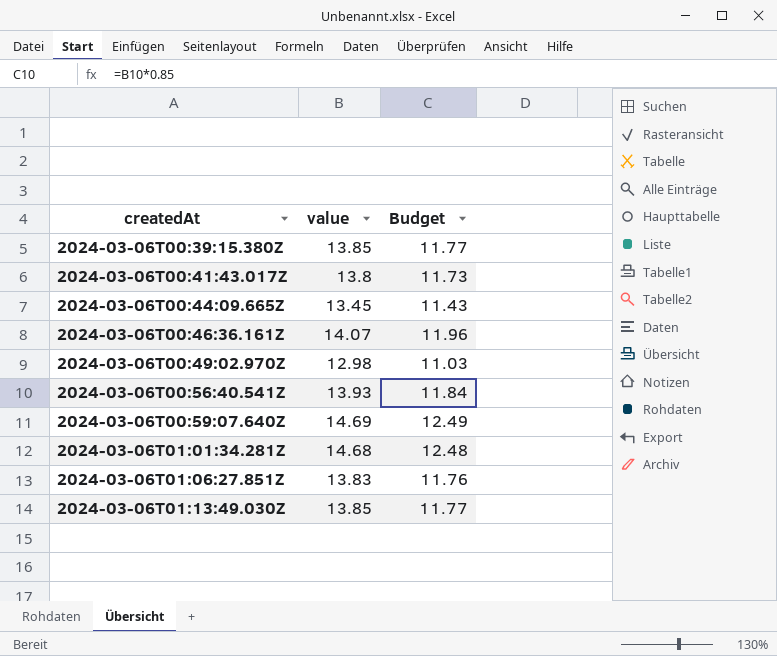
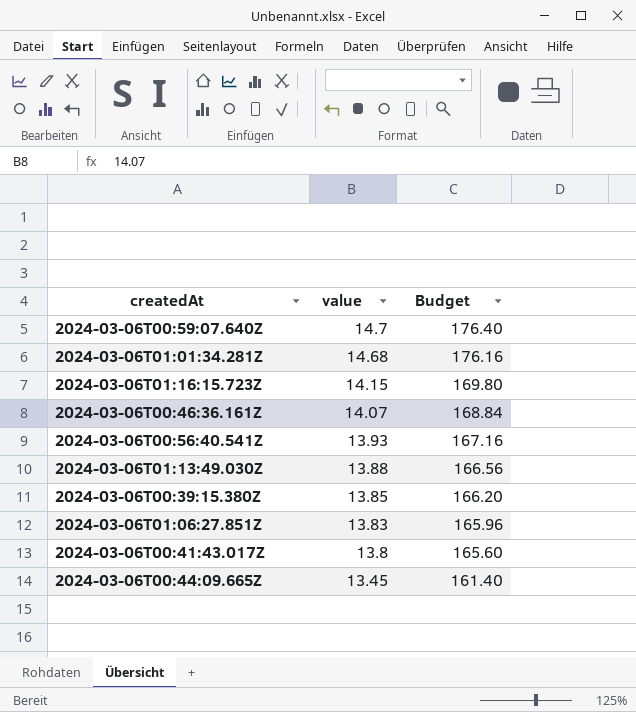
row order: createdAt ascending -> value descending
column Budget | formula: [value] * 0.85 -> [value] * 12
row 2024-03-06T00:49:02.970Z: 12.98 | 11.03 -> none
2024-03-06T00:59:07.640Z | value: 14.69 -> 14.7
row 2024-03-06T01:16:15.723Z: none -> 14.15 | 169.80
2024-03-06T01:13:49.030Z | value: 13.85 -> 13.88

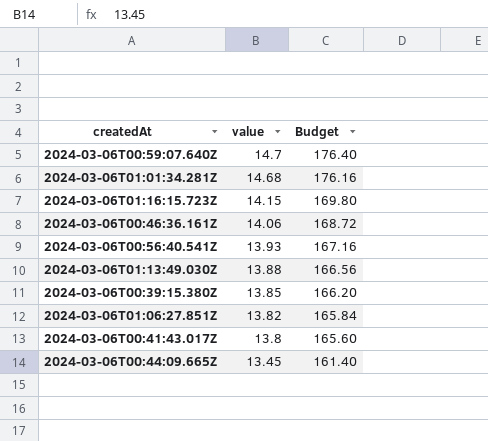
2024-03-06T00:46:36.161Z | value: 14.07 -> 14.06
2024-03-06T00:46:36.161Z | Budget: 168.84 -> 168.72
2024-03-06T01:06:27.851Z | value: 13.83 -> 13.82
2024-03-06T01:06:27.851Z | Budget: 165.96 -> 165.84

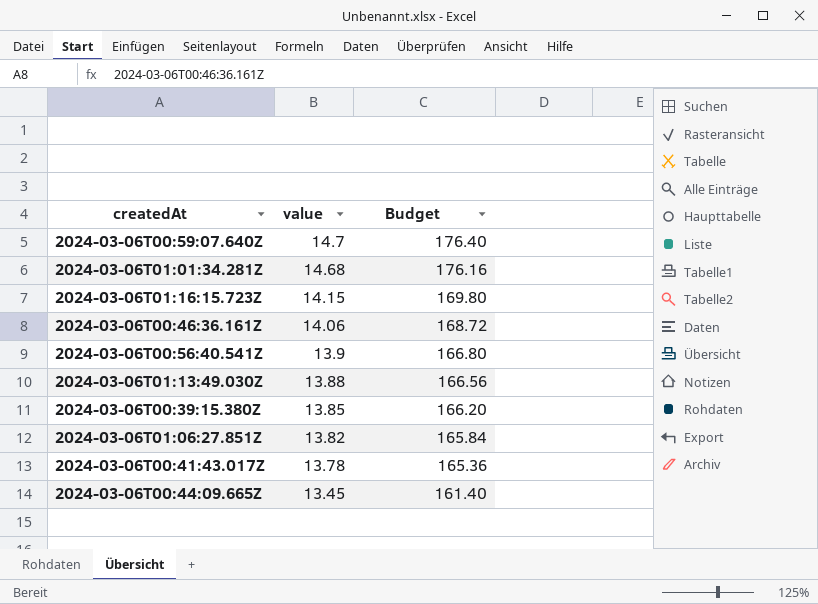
2024-03-06T00:56:40.541Z | value: 13.93 -> 13.9
2024-03-06T00:56:40.541Z | Budget: 167.16 -> 166.80
2024-03-06T00:41:43.017Z | value: 13.8 -> 13.78
2024-03-06T00:41:43.017Z | Budget: 165.60 -> 165.36

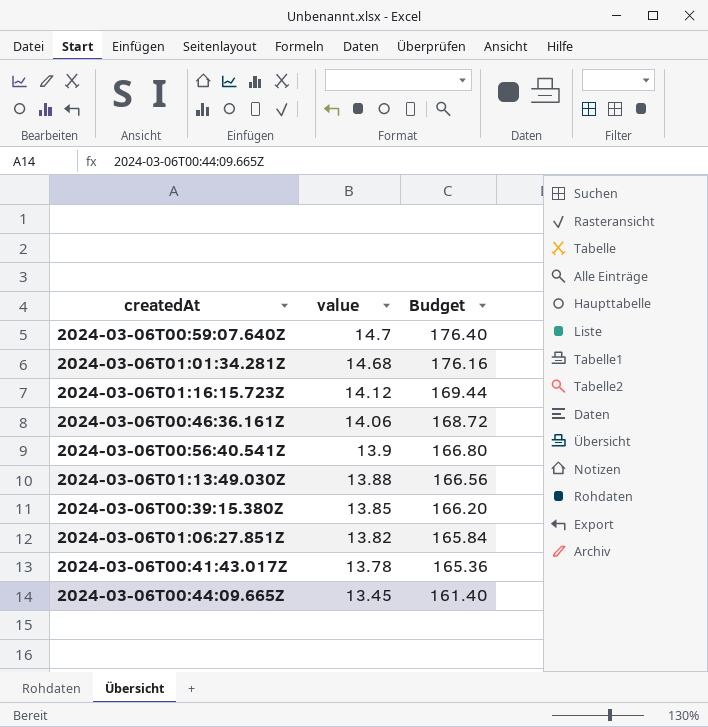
2024-03-06T01:16:15.723Z | value: 14.15 -> 14.12
2024-03-06T01:16:15.723Z | Budget: 169.80 -> 169.44

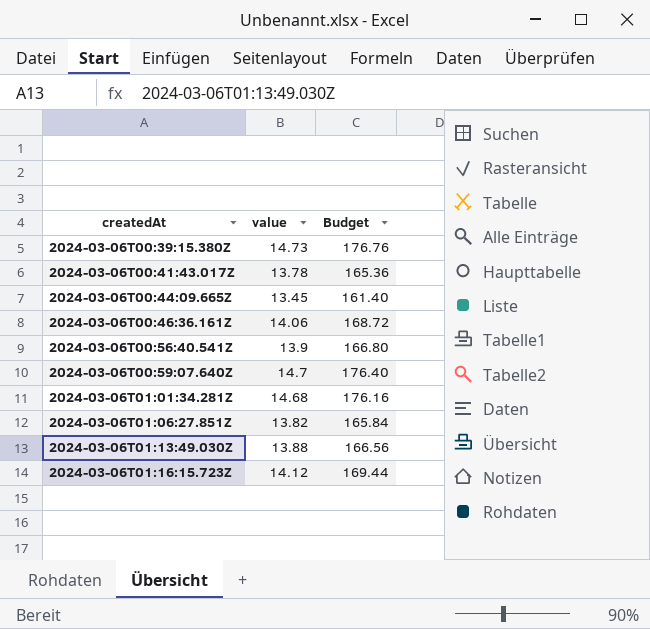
row order: value descending -> createdAt ascending
2024-03-06T00:39:15.380Z | value: 13.85 -> 14.73
2024-03-06T00:39:15.380Z | Budget: 166.20 -> 176.76

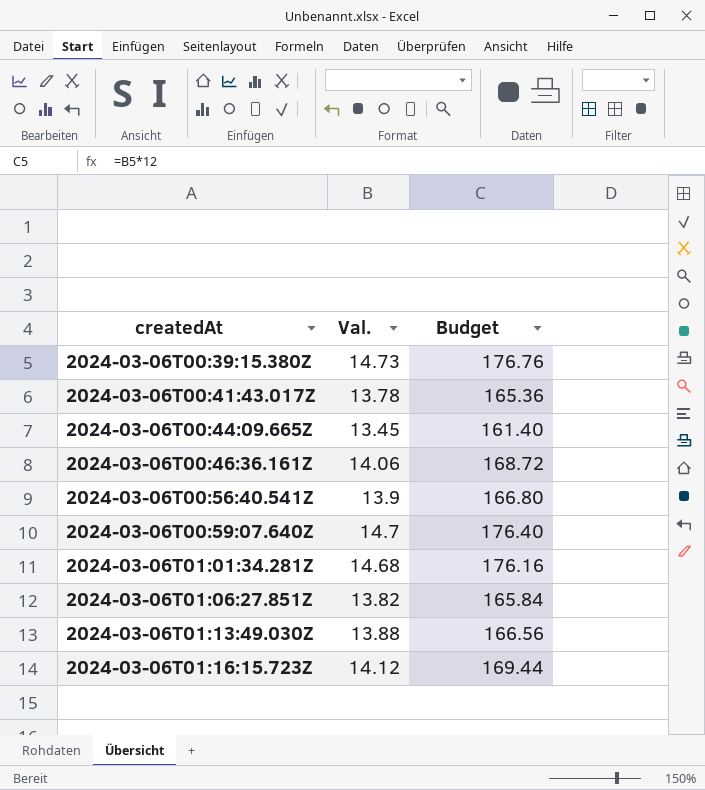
column name: value -> Val.

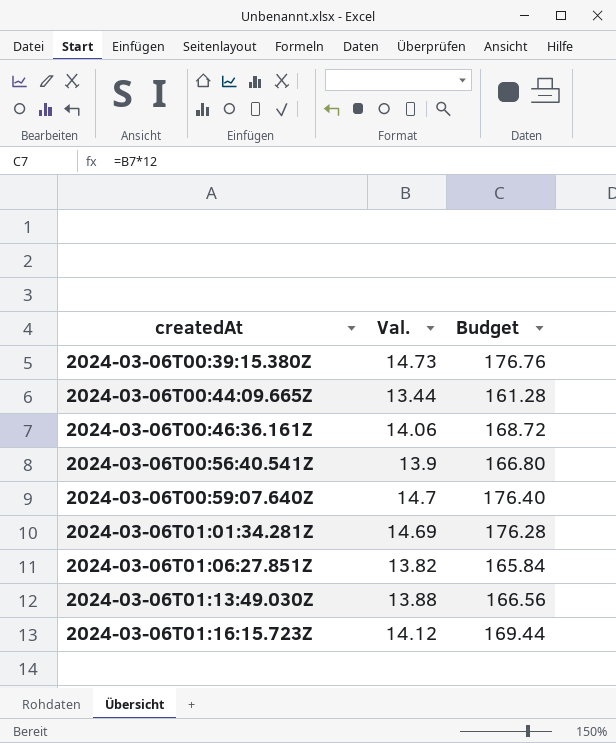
row 2024-03-06T00:41:43.017Z: 13.78 | 165.36 -> none
2024-03-06T00:44:09.665Z | Val.: 13.45 -> 13.44
2024-03-06T00:44:09.665Z | Budget: 161.40 -> 161.28
2024-03-06T01:01:34.281Z | Val.: 14.68 -> 14.69
2024-03-06T01:01:34.281Z | Budget: 176.16 -> 176.28

